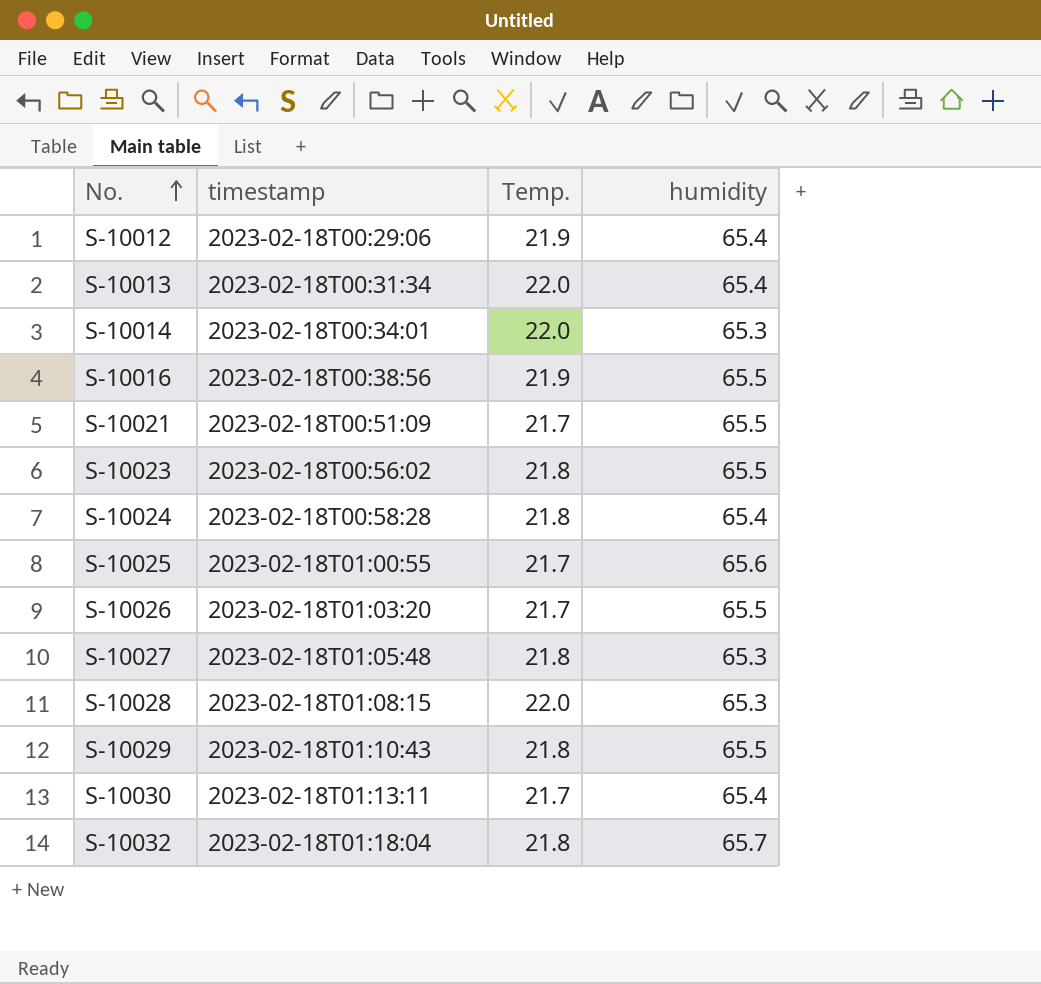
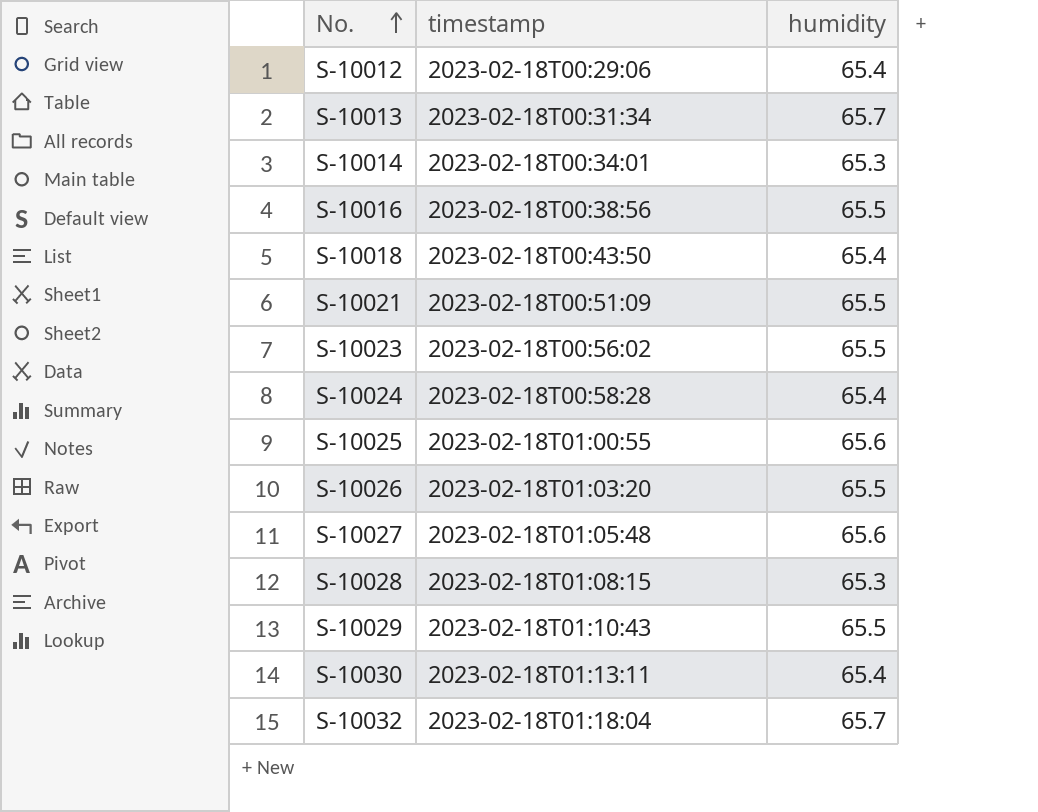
column Temp. | position: 3 -> none
S-10013 | humidity: 65.4 -> 65.7
row S-10018: none -> 2023-02-18T00:43:50 | 65.4
S-10027 | humidity: 65.3 -> 65.6

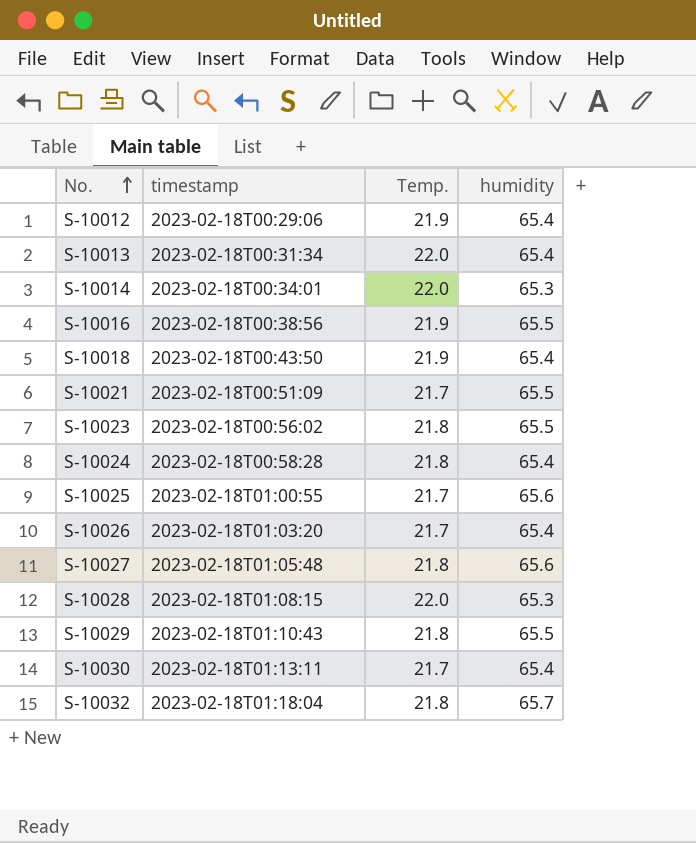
column Temp. | position: none -> 3
S-10013 | humidity: 65.7 -> 65.4
S-10026 | humidity: 65.5 -> 65.4

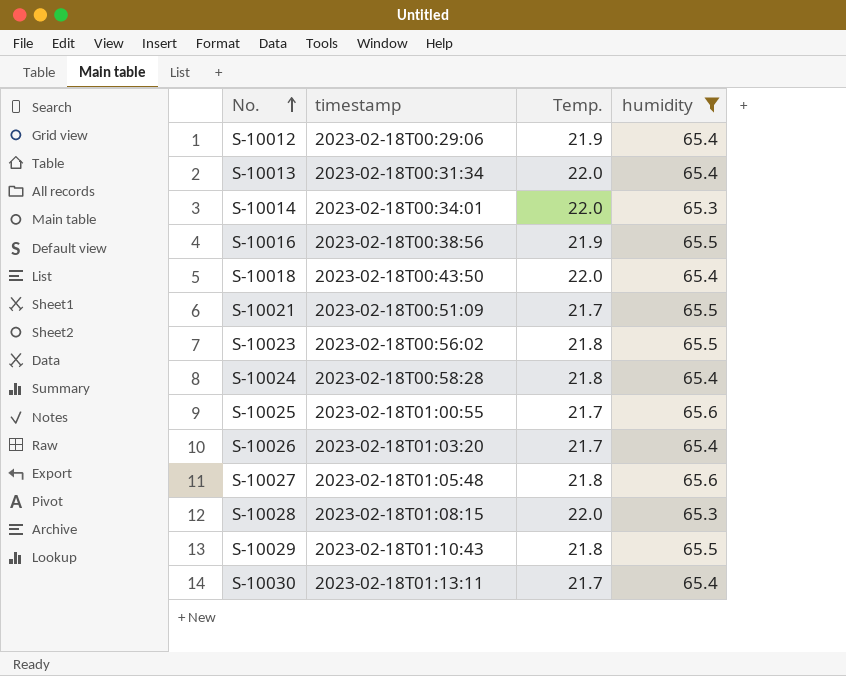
filter: none -> humidity != 65.7
S-10018 | Temp.: 21.9 -> 22.0

